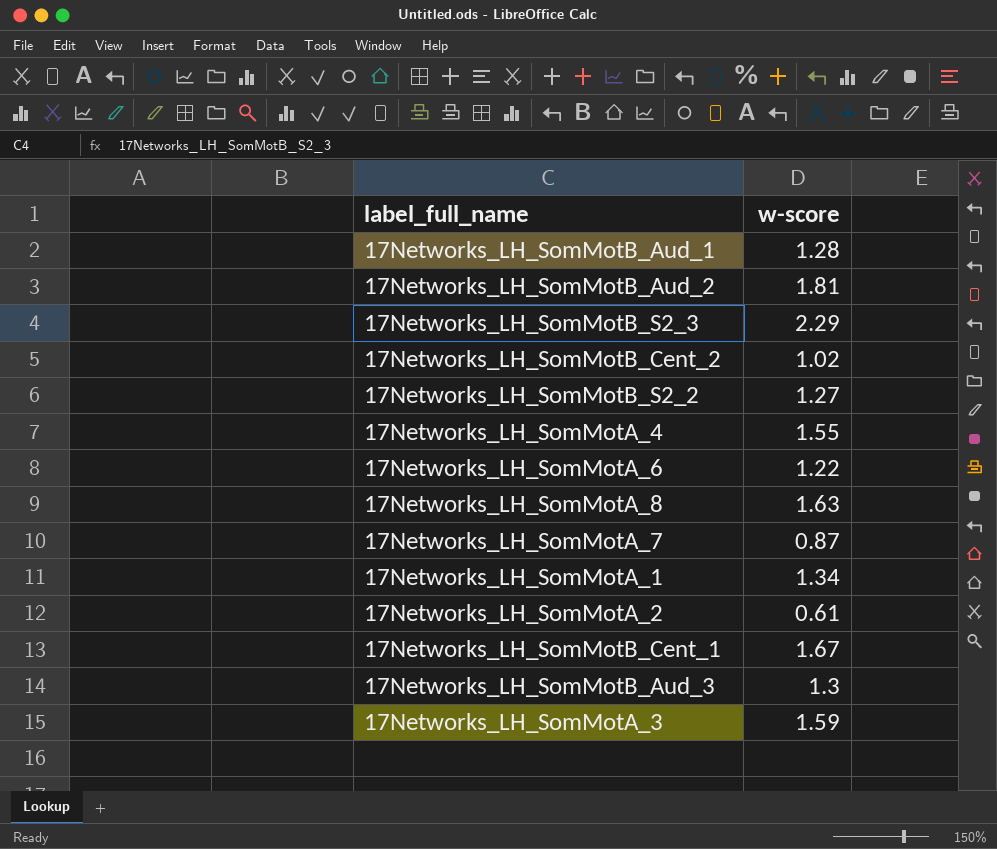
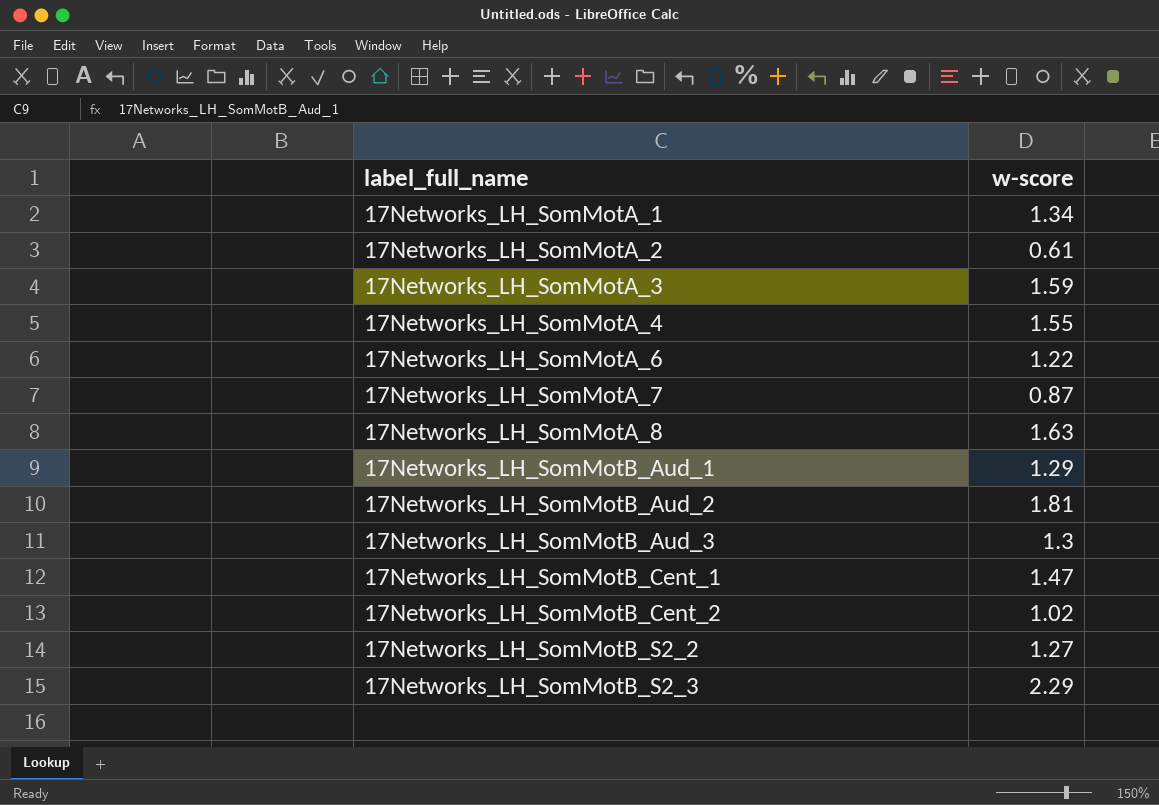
row order: none -> label_full_name ascending
17Networks_LH_SomMotB_Aud_1 | w-score: 1.28 -> 1.29
17Networks_LH_SomMotB_Cent_1 | w-score: 1.67 -> 1.47

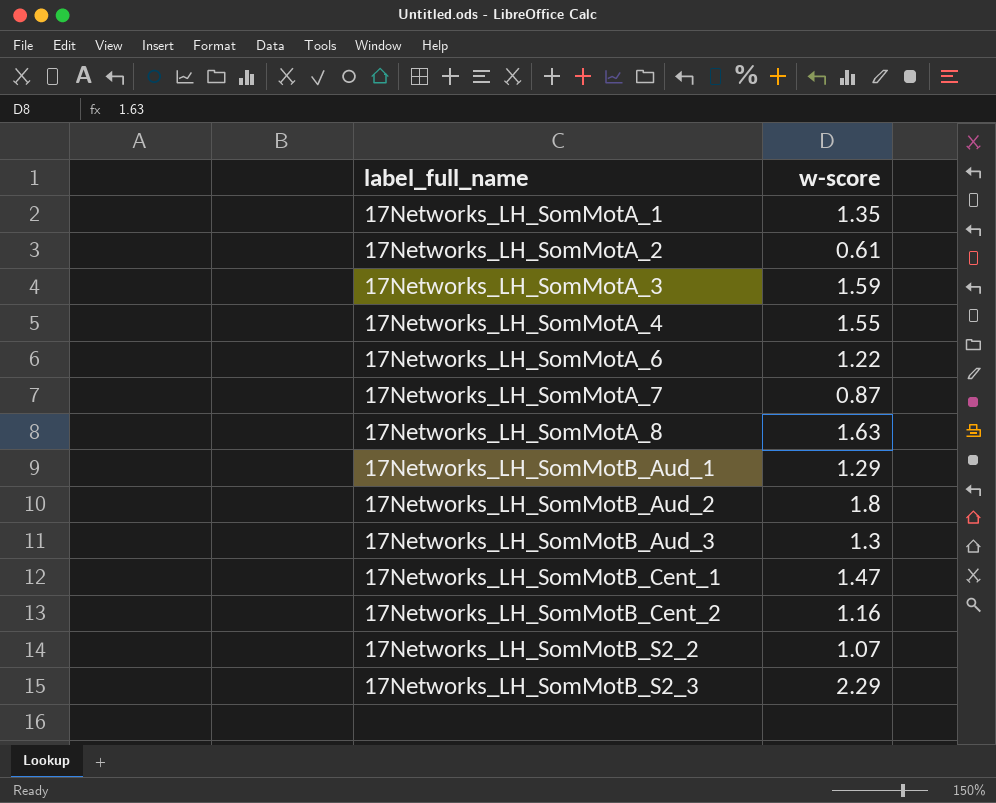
17Networks_LH_SomMotA_1 | w-score: 1.34 -> 1.35
17Networks_LH_SomMotB_Aud_2 | w-score: 1.81 -> 1.8
17Networks_LH_SomMotB_Cent_2 | w-score: 1.02 -> 1.16
17Networks_LH_SomMotB_S2_2 | w-score: 1.27 -> 1.07

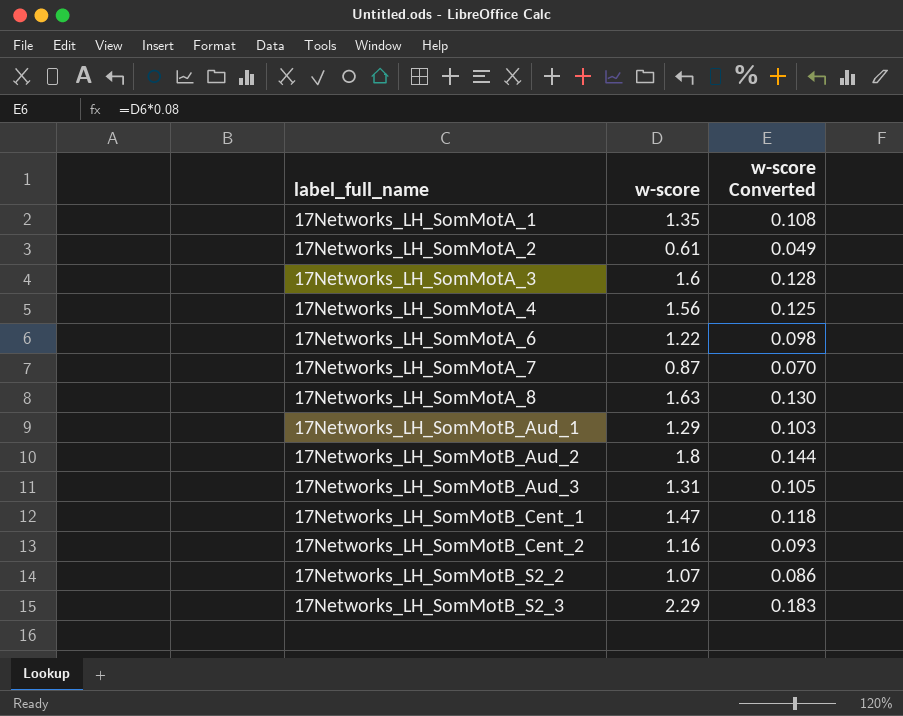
column w-score Converted | formula: none -> [w-score] * 0.08
17Networks_LH_SomMotA_3 | w-score: 1.59 -> 1.6
17Networks_LH_SomMotA_4 | w-score: 1.55 -> 1.56
17Networks_LH_SomMotB_Aud_3 | w-score: 1.3 -> 1.31

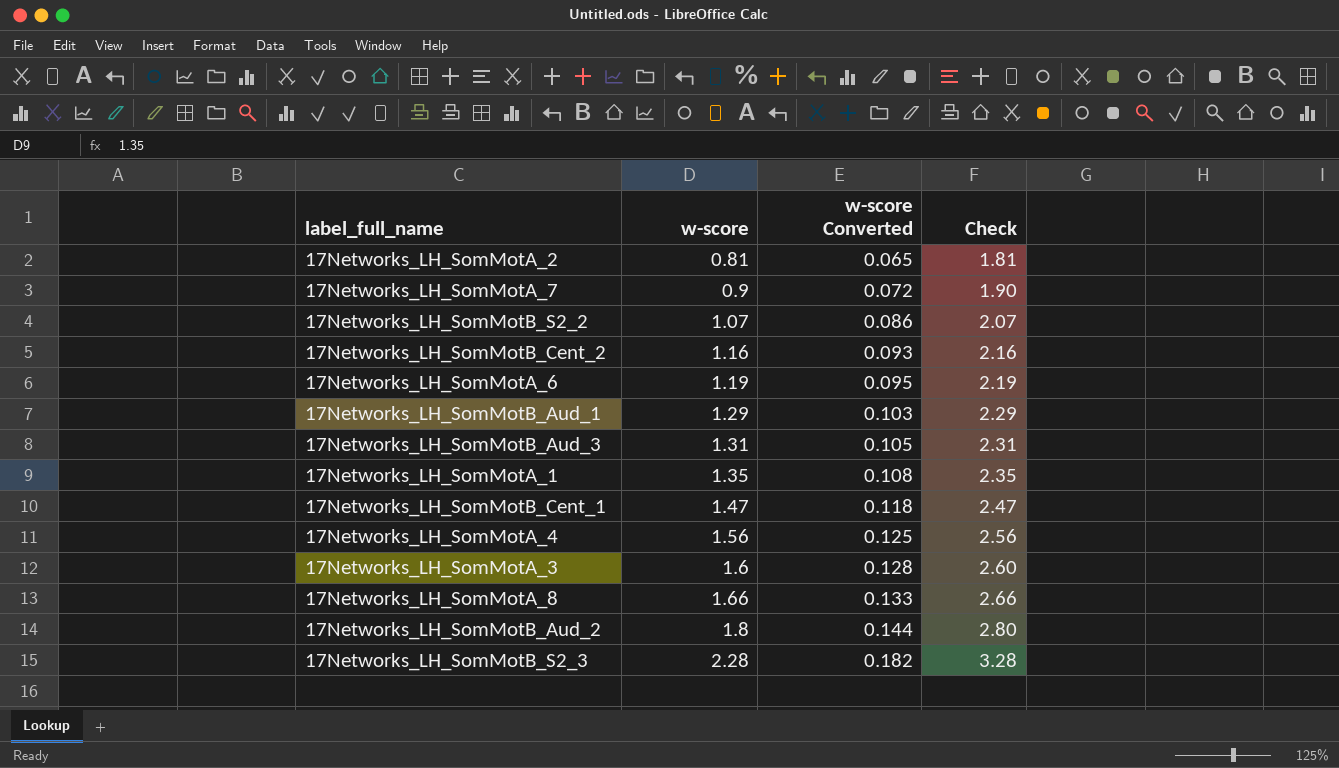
row order: label_full_name ascending -> w-score ascending
column Check | formula: none -> [w-score] + 1
17Networks_LH_SomMotA_2 | w-score: 0.61 -> 0.81
17Networks_LH_SomMotA_2 | w-score Converted: 0.049 -> 0.065
17Networks_LH_SomMotA_7 | w-score: 0.87 -> 0.9
17Networks_LH_SomMotA_7 | w-score Converted: 0.070 -> 0.072
17Networks_LH_SomMotA_6 | w-score: 1.22 -> 1.19
17Networks_LH_SomMotA_6 | w-score Converted: 0.098 -> 0.095
17Networks_LH_SomMotA_8 | w-score: 1.63 -> 1.66
17Networks_LH_SomMotA_8 | w-score Converted: 0.130 -> 0.133
17Networks_LH_SomMotB_S2_3 | w-score: 2.29 -> 2.28
17Networks_LH_SomMotB_S2_3 | w-score Converted: 0.183 -> 0.182

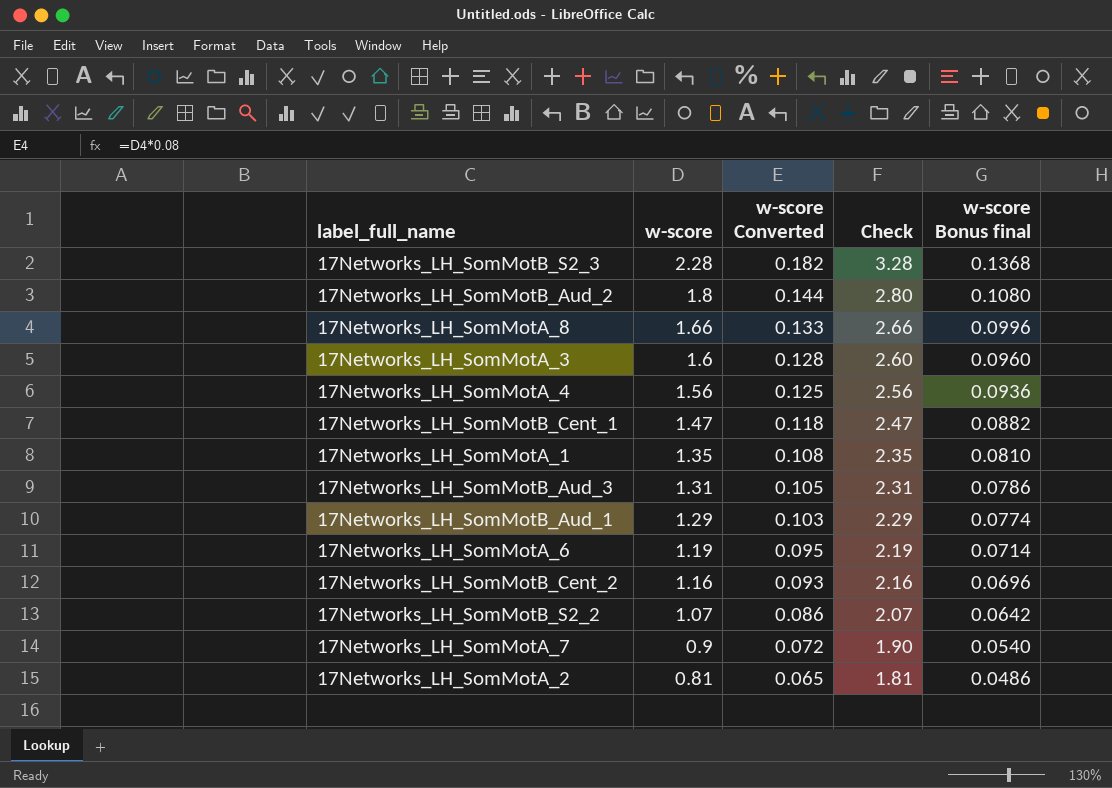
row order: w-score ascending -> w-score descending
column w-score Bonus final | formula: none -> [w-score] * 0.06

